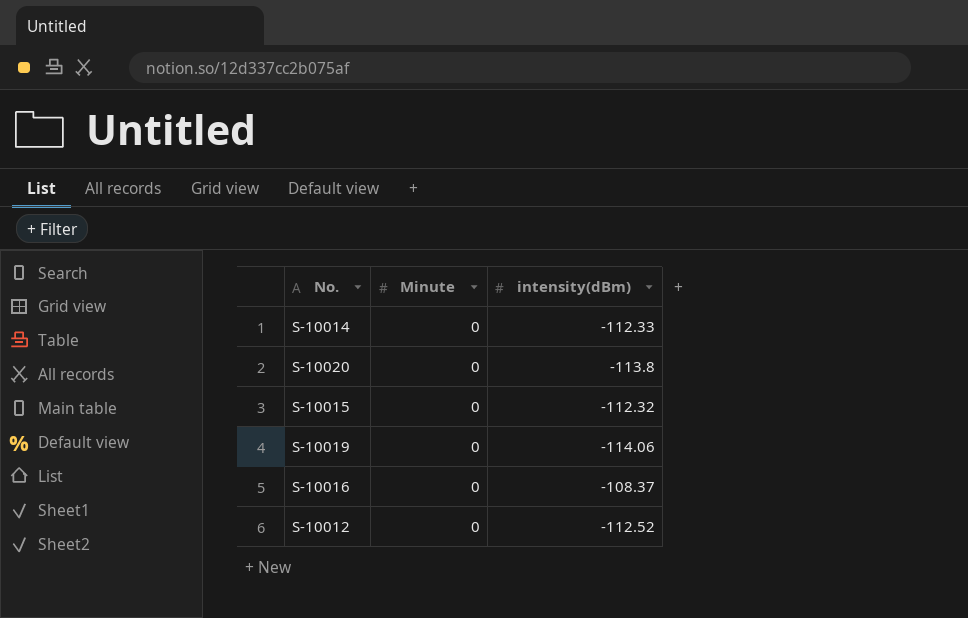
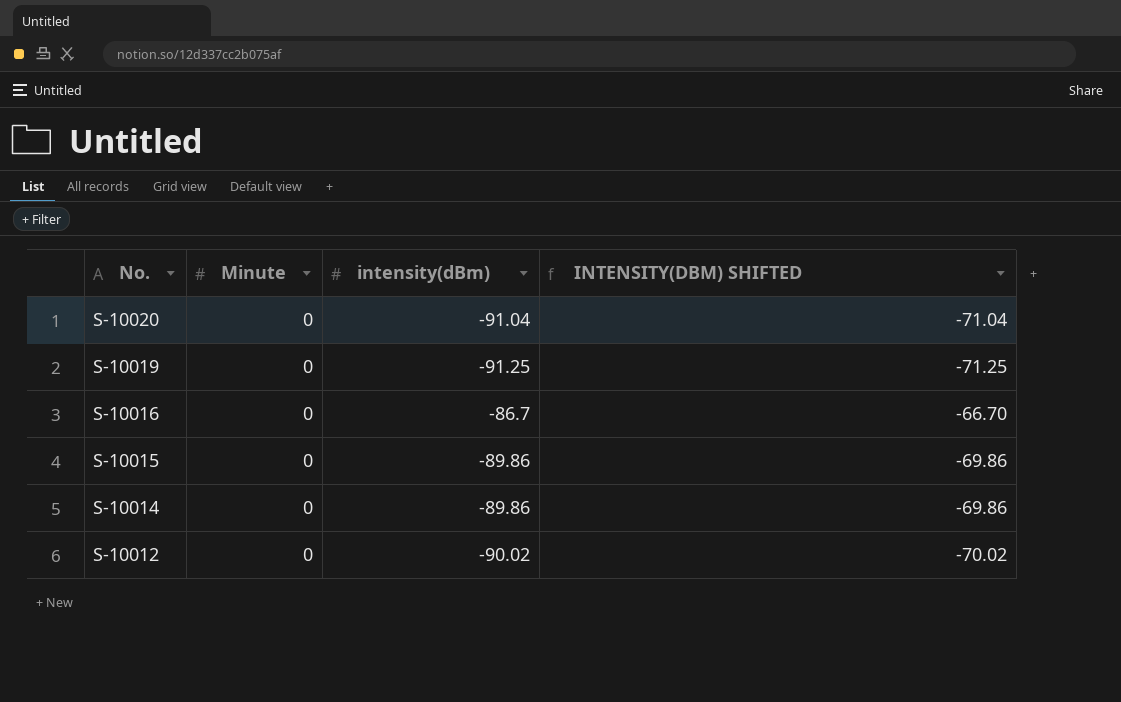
row order: none -> No. descending
column INTENSITY(DBM) SHIFTED | formula: none -> [intensity(dBm)] + 20
S-10020 | intensity(dBm): -113.8 -> -91.04
S-10019 | intensity(dBm): -114.06 -> -91.25
S-10016 | intensity(dBm): -108.37 -> -86.7
S-10015 | intensity(dBm): -112.32 -> -89.86
S-10014 | intensity(dBm): -112.33 -> -89.86
S-10012 | intensity(dBm): -112.52 -> -90.02

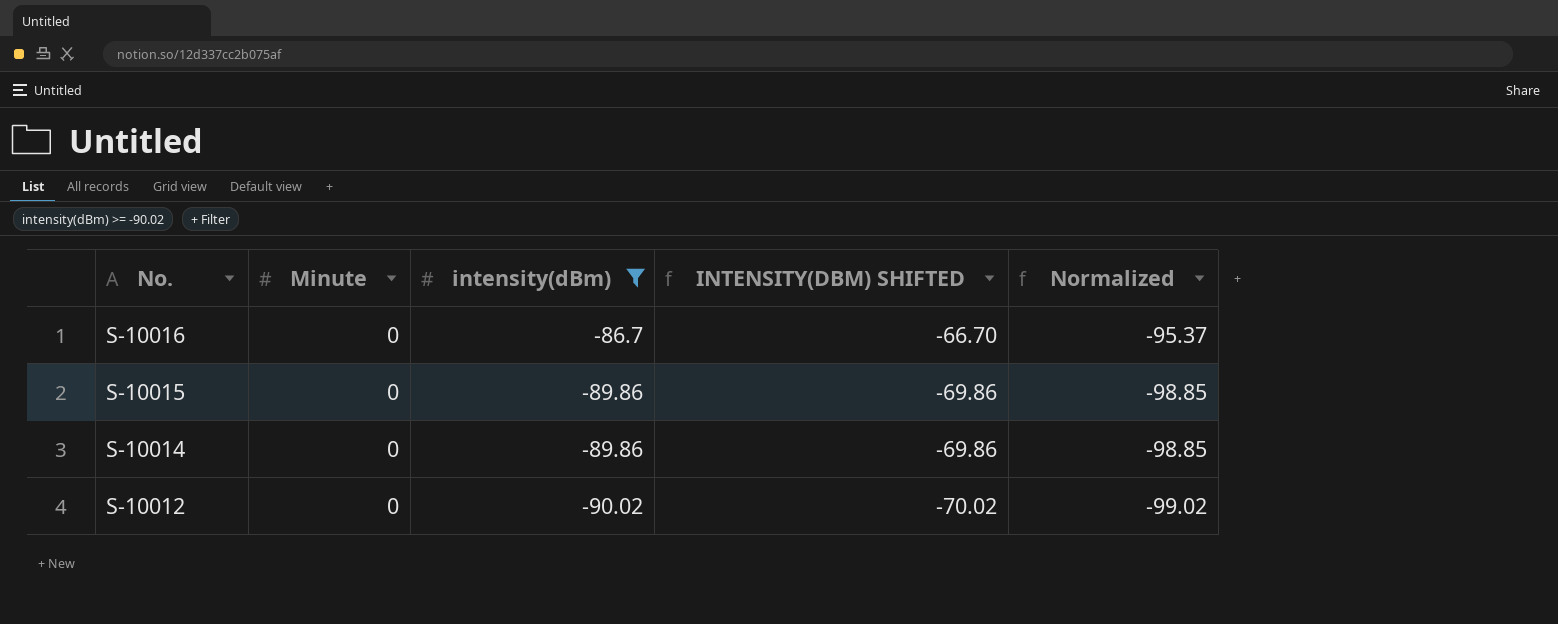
filter: none -> intensity(dBm) >= -90.02
column Normalized | formula: none -> [intensity(dBm)] * 1.1

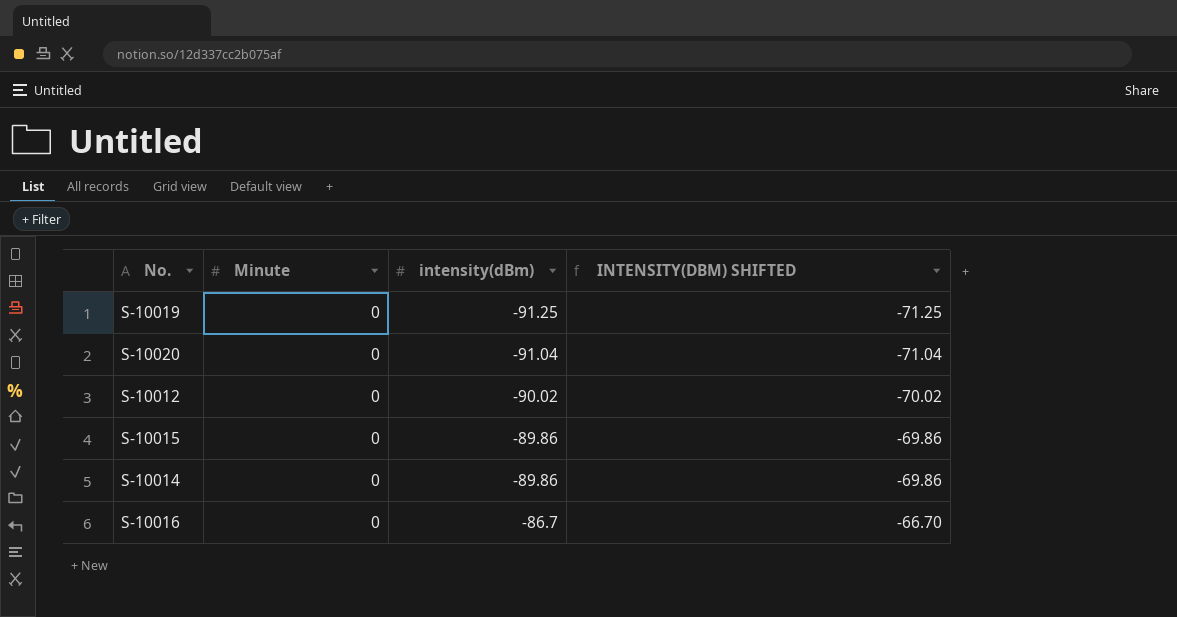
filter: intensity(dBm) >= -90.02 -> none
row order: No. descending -> intensity(dBm) ascending
column Normalized | formula: [intensity(dBm)] * 1.1 -> none

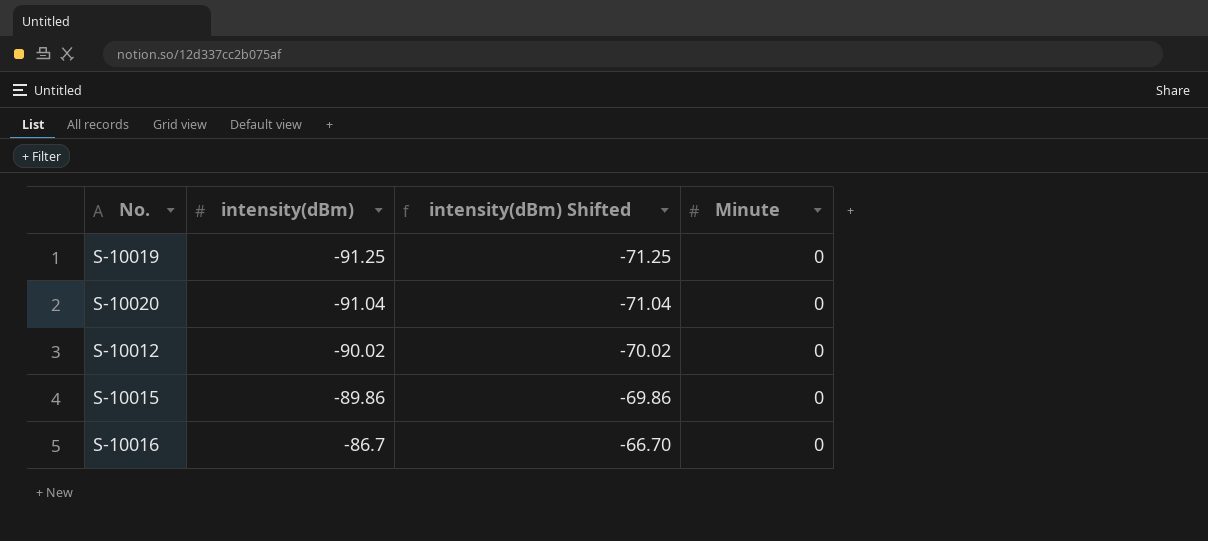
column name: INTENSITY(DBM) SHIFTED -> intensity(dBm) Shifted
column Minute | position: 2 -> 4
row S-10014: 0 | -89.86 | -69.86 -> none

